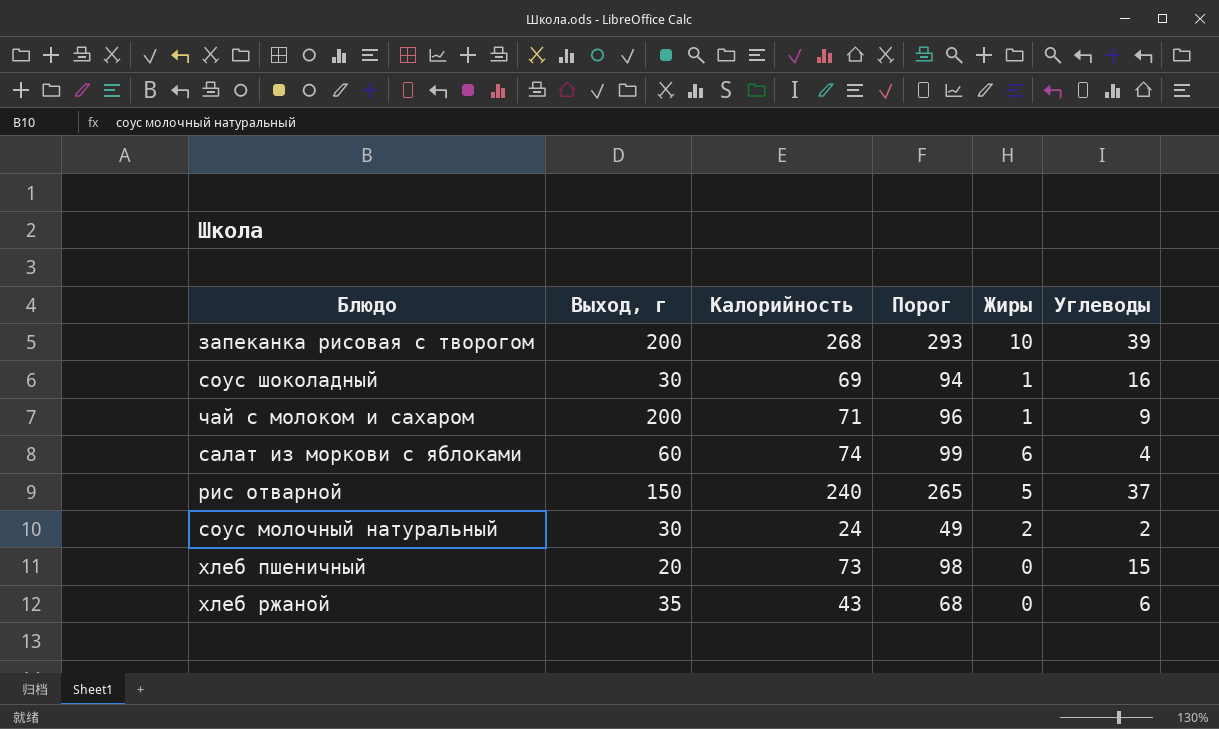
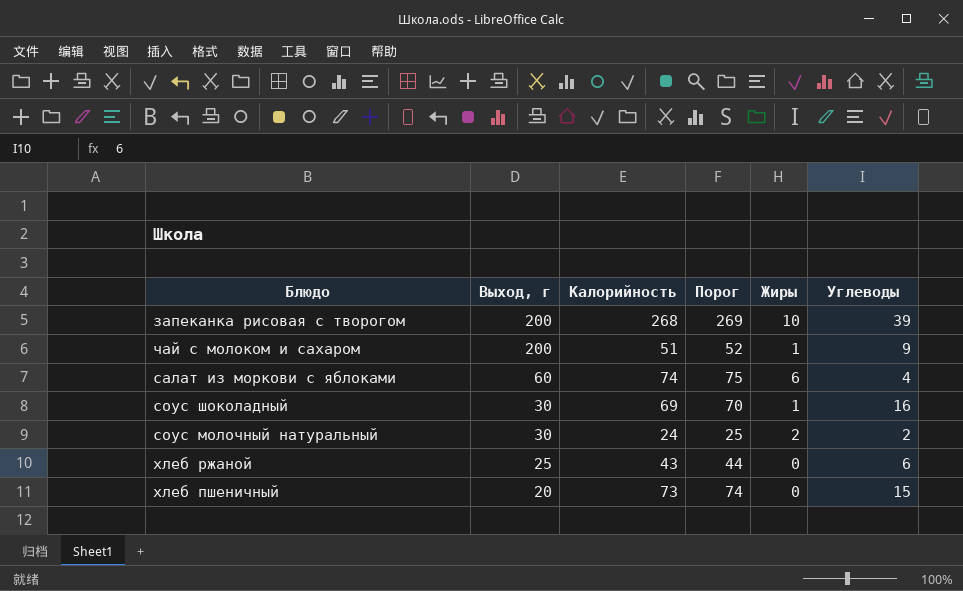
row order: none -> Выход, г descending
column Порог | formula: [Калорийность] + 25 -> [Калорийность] + 1
row рис отварной: 150 | 240 | 265 | 5 | 37 -> none
чай с молоком и сахаром | Калорийность: 71 -> 51
хлеб ржаной | Выход, г: 35 -> 25

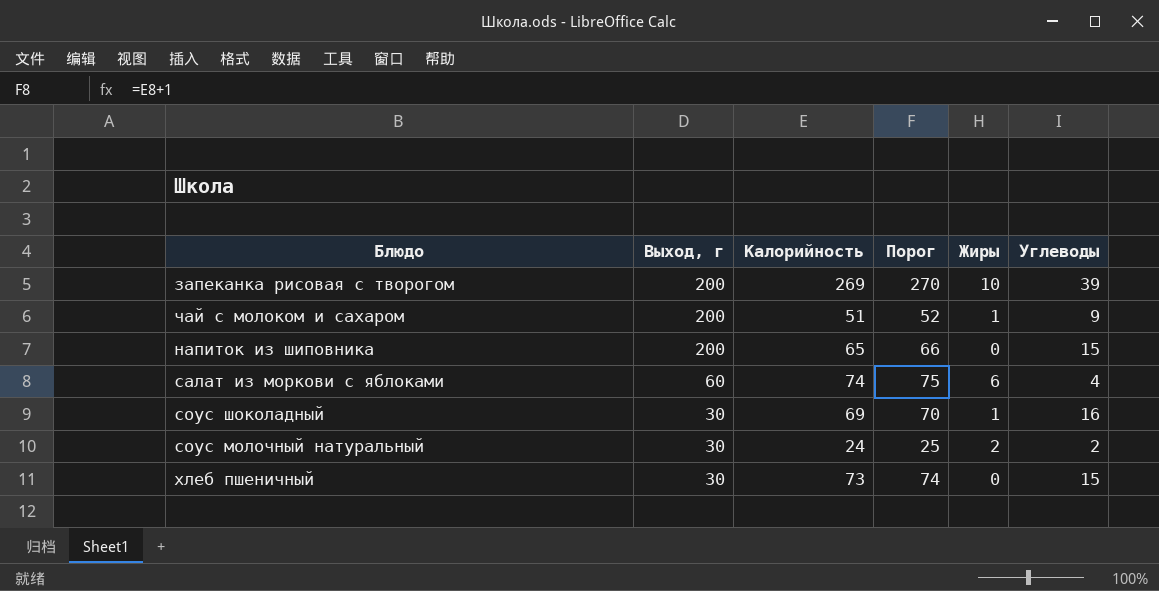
row хлеб ржаной: 25 | 43 | 44 | 0 | 6 -> none
запеканка рисовая с творогом | Калорийность: 268 -> 269
запеканка рисовая с творогом | Порог: 269 -> 270
row напиток из шиповника: none -> 200 | 65 | 66 | 0 | 15
хлеб пшеничный | Выход, г: 20 -> 30

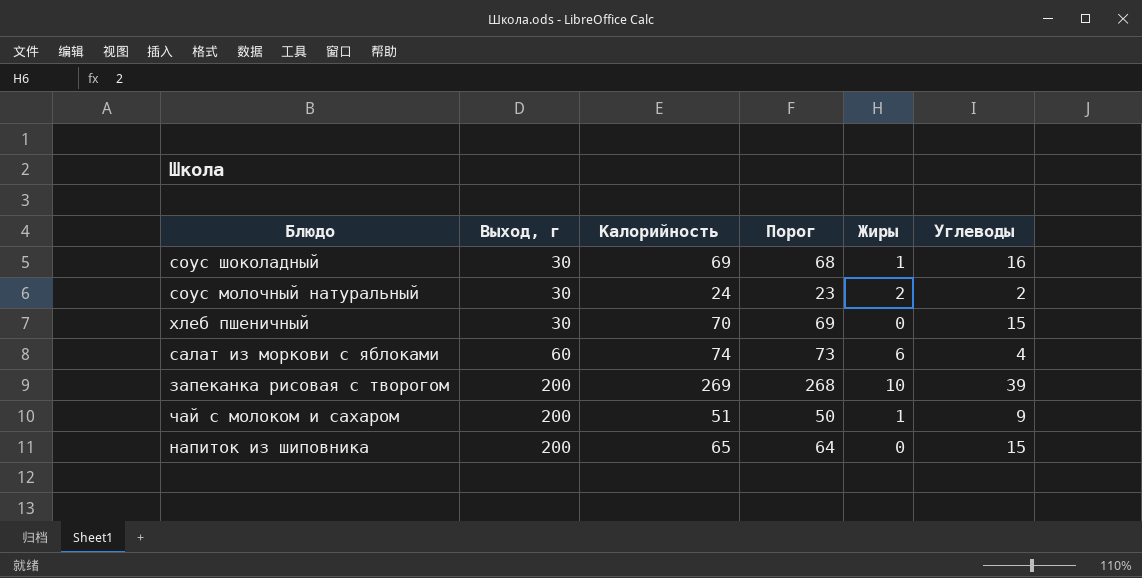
row order: Выход, г descending -> Выход, г ascending
column Порог | formula: [Калорийность] + 1 -> [Калорийность] - 1
хлеб пшеничный | Калорийность: 73 -> 70

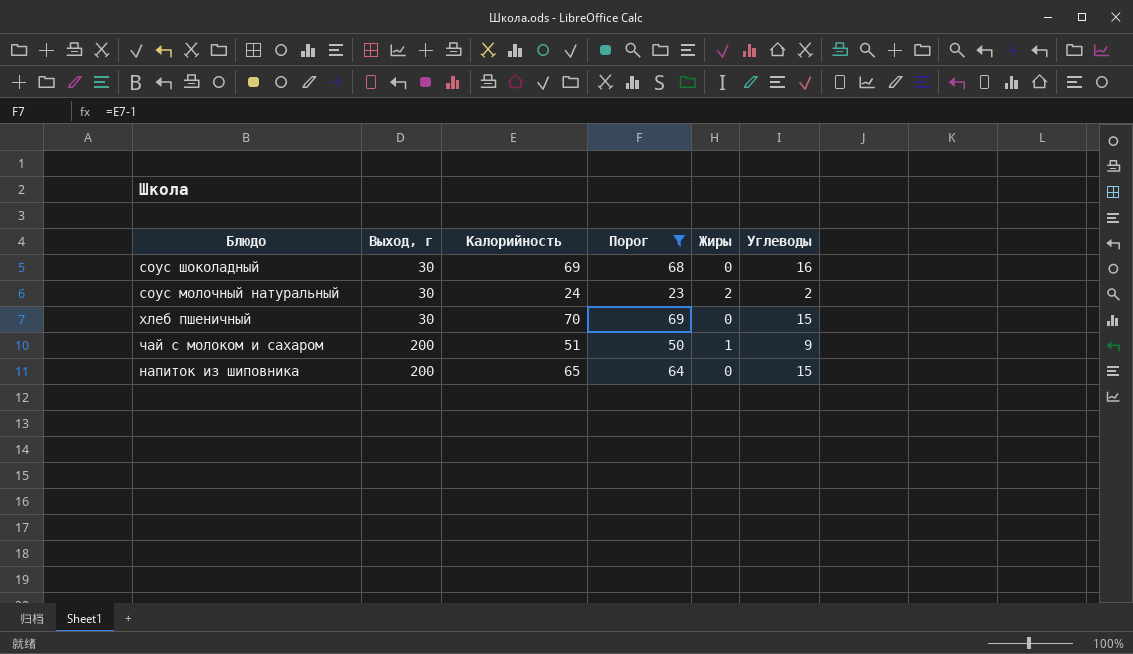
filter: none -> Порог <= 69
соус шоколадный | Жиры: 1 -> 0

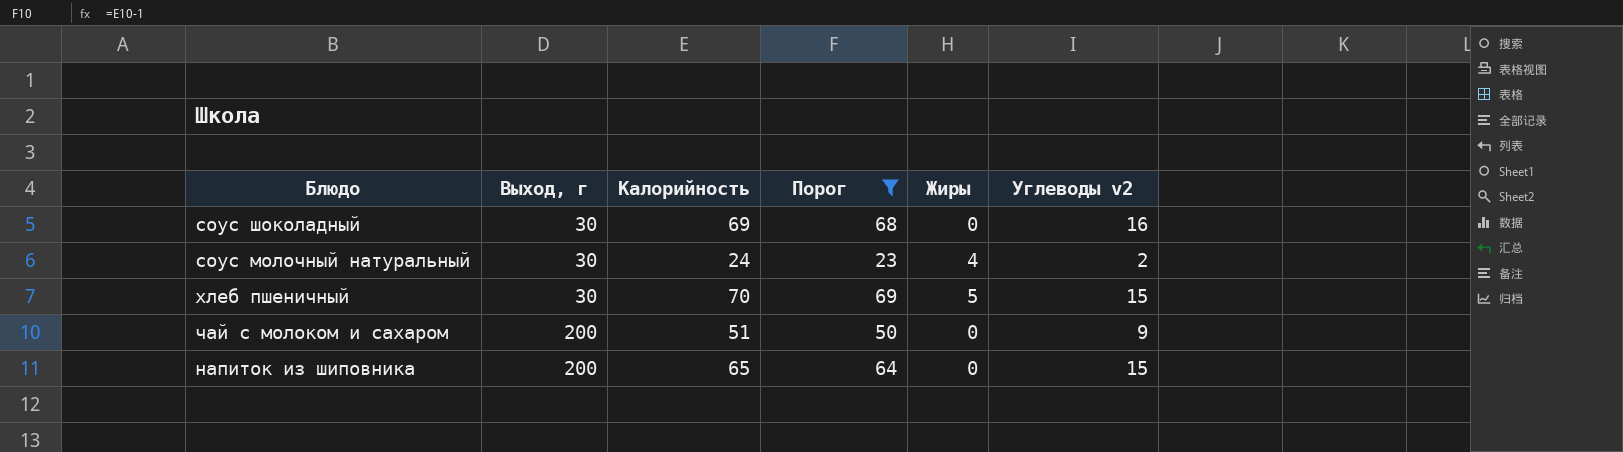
column name: Углеводы -> Углеводы v2
соус молочный натуральный | Жиры: 2 -> 4
хлеб пшеничный | Жиры: 0 -> 5
чай с молоком и сахаром | Жиры: 1 -> 0

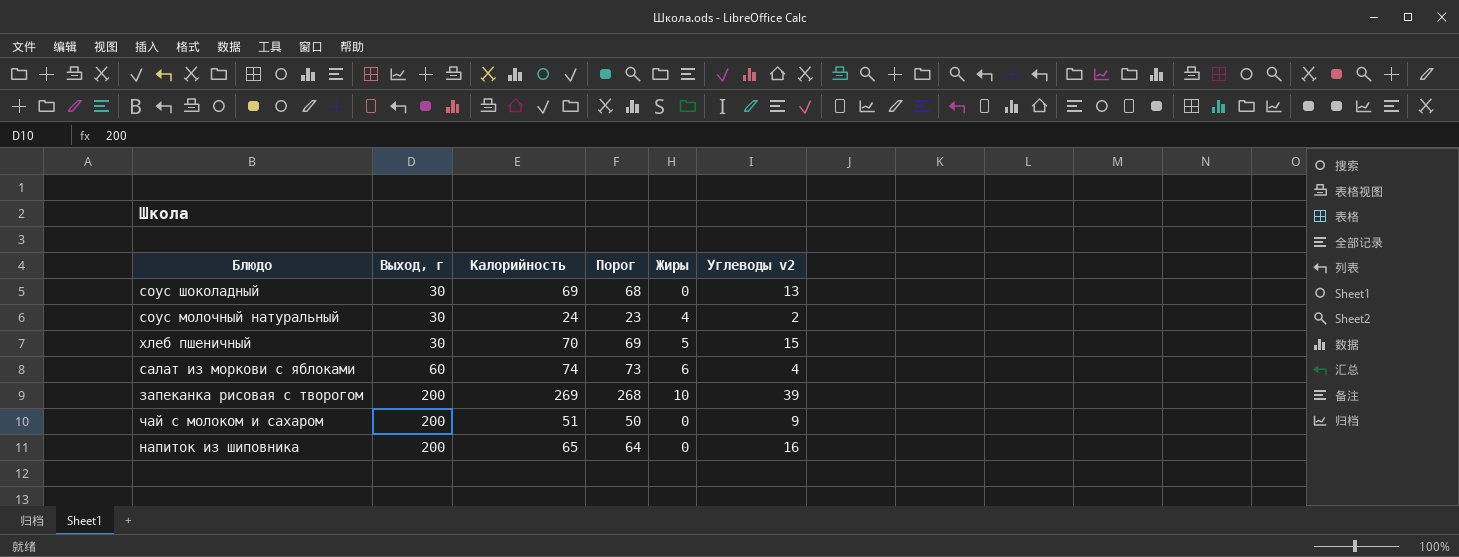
filter: Порог <= 69 -> none
соус шоколадный | Углеводы v2: 16 -> 13
напиток из шиповника | Углеводы v2: 15 -> 16

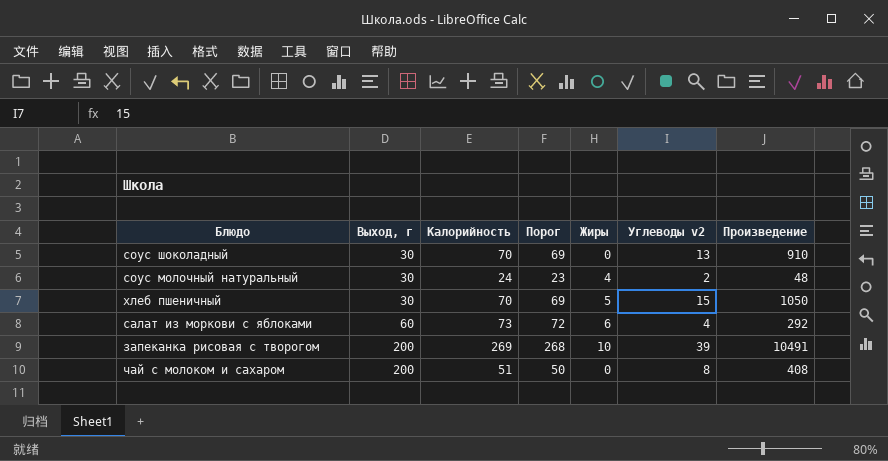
column Произведение | formula: none -> [Калорийность] * [Углеводы v2]
row напиток из шиповника: 200 | 65 | 64 | 0 | 16 -> none
соус шоколадный | Калорийность: 69 -> 70
соус шоколадный | Порог: 68 -> 69
салат из моркови с яблоками | Калорийность: 74 -> 73
салат из моркови с яблоками | Порог: 73 -> 72
чай с молоком и сахаром | Углеводы v2: 9 -> 8

